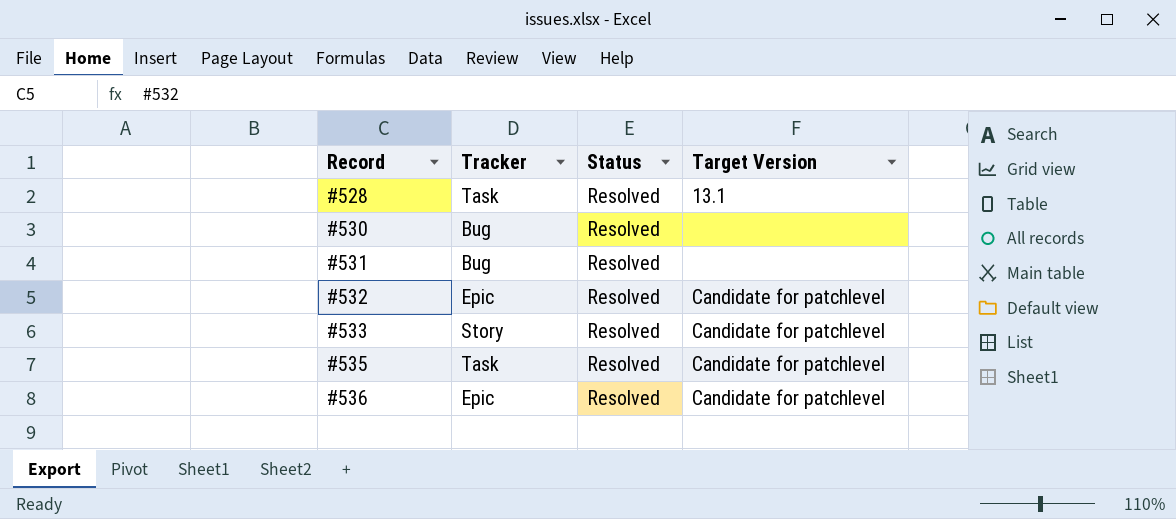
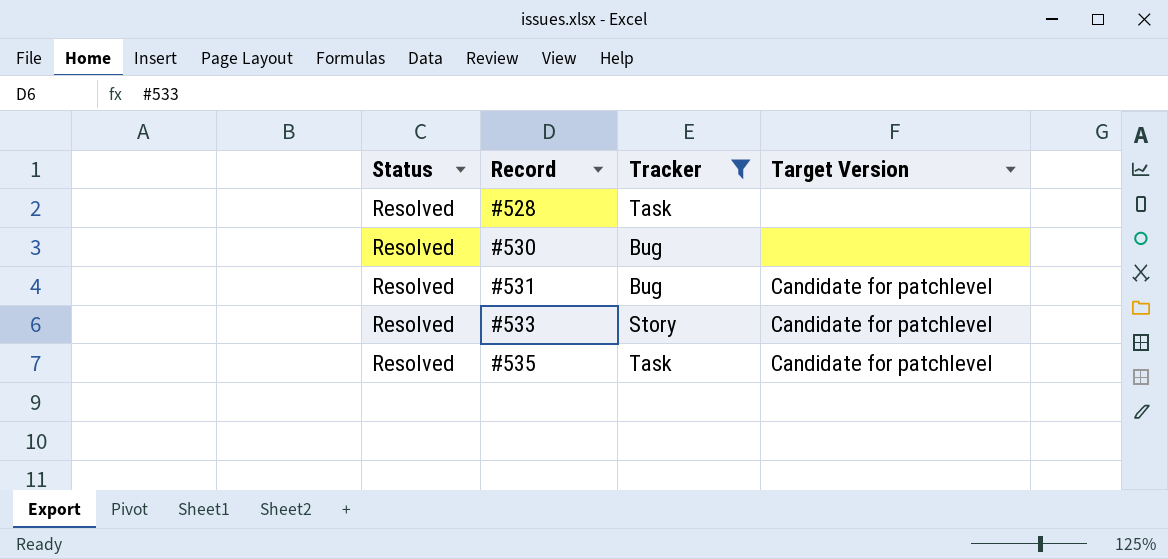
filter: none -> Tracker != Epic
column Status | position: 3 -> 1
#528 | Target Version: 13.1 -> none
#531 | Target Version: none -> Candidate for patchlevel

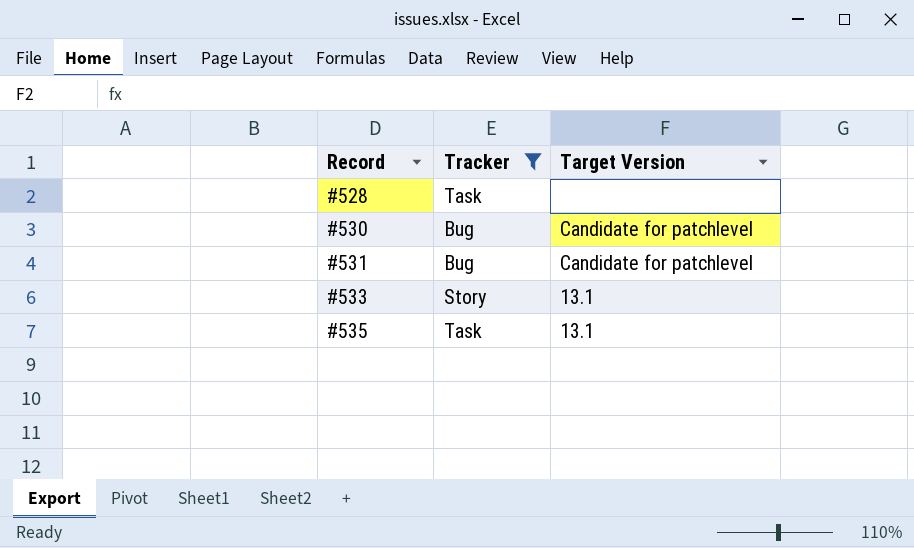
column Status | position: 1 -> none
#530 | Target Version: none -> Candidate for patchlevel
#533 | Target Version: Candidate for patchlevel -> 13.1
#535 | Target Version: Candidate for patchlevel -> 13.1

